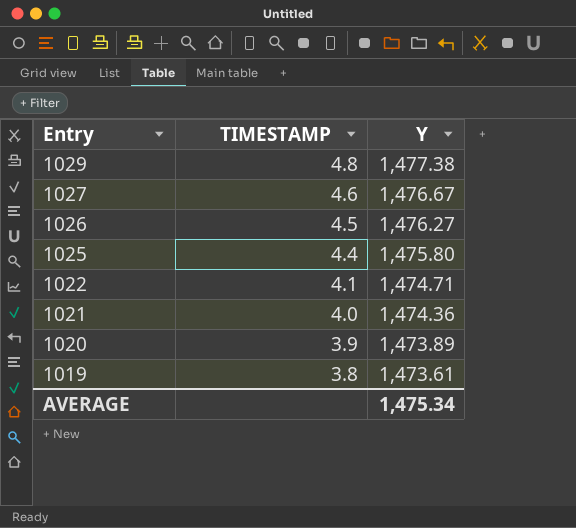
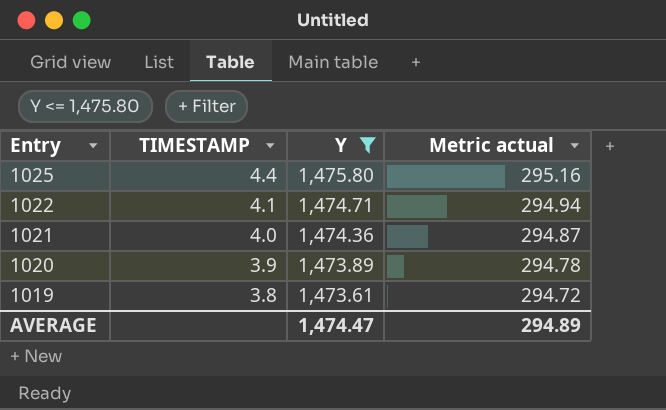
filter: none -> Y <= 1,475.80
column Metric actual | formula: none -> [Y] * 0.2
AVERAGE | Y: 1,475.34 -> 1,474.47

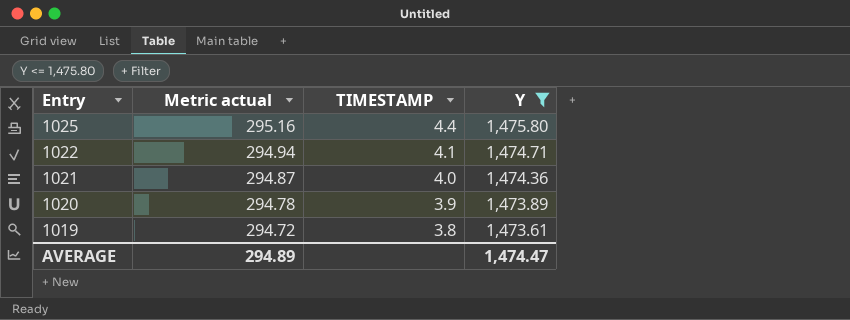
column Metric actual | position: 4 -> 2

